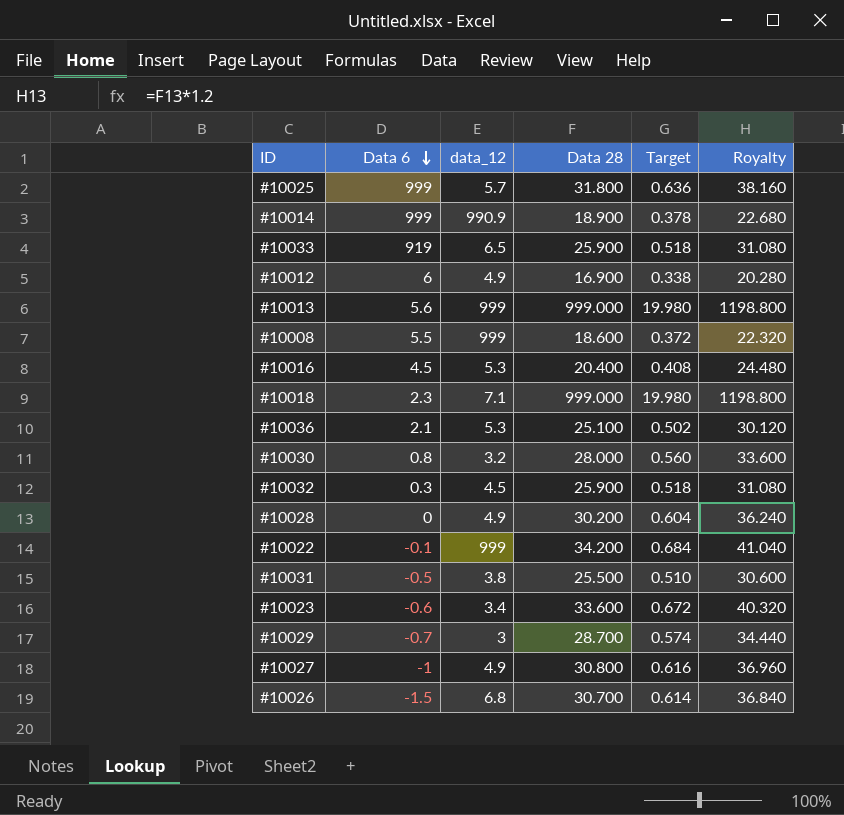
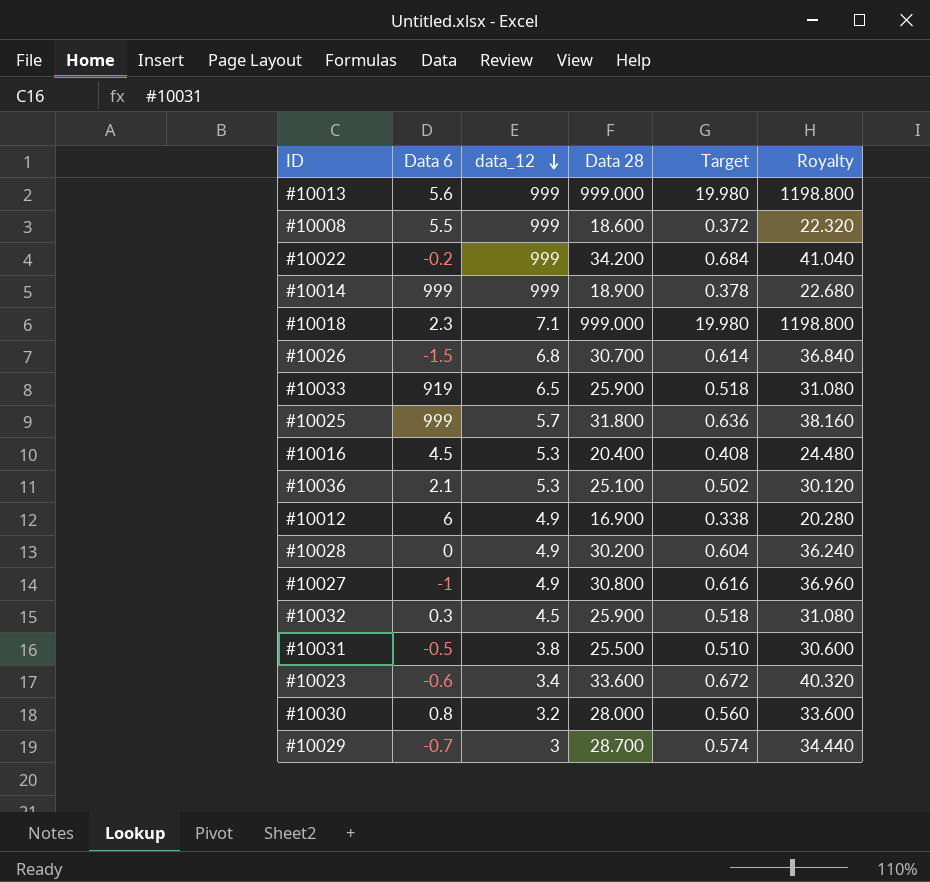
row order: Data 6 descending -> data_12 descending
#10022 | Data 6: -0.1 -> -0.2
#10014 | data_12: 990.9 -> 999

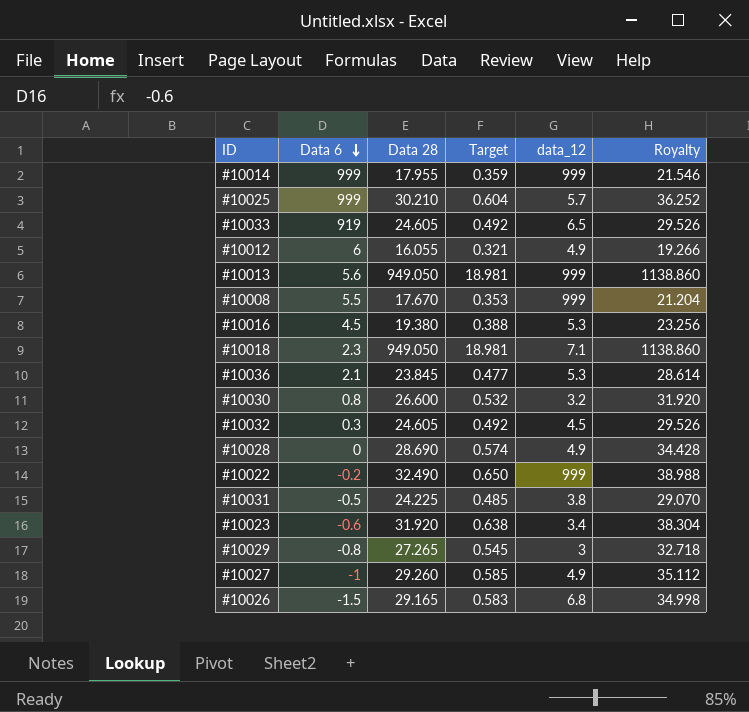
row order: data_12 descending -> Data 6 descending
column data_12 | position: 3 -> 5
#10014 | Data 28: 18.900 -> 17.955
#10014 | Target: 0.378 -> 0.359
#10014 | Royalty: 22.680 -> 21.546
#10025 | Data 28: 31.800 -> 30.210
#10025 | Target: 0.636 -> 0.604
#10025 | Royalty: 38.160 -> 36.252
#10033 | Data 28: 25.900 -> 24.605
#10033 | Target: 0.518 -> 0.492
#10033 | Royalty: 31.080 -> 29.526
#10012 | Data 28: 16.900 -> 16.055
#10012 | Target: 0.338 -> 0.321
#10012 | Royalty: 20.280 -> 19.266
#10013 | Data 28: 999.000 -> 949.050
#10013 | Target: 19.980 -> 18.981
#10013 | Royalty: 1198.800 -> 1138.860
#10008 | Data 28: 18.600 -> 17.670
#10008 | Target: 0.372 -> 0.353
#10008 | Royalty: 22.320 -> 21.204
#10016 | Data 28: 20.400 -> 19.380
#10016 | Target: 0.408 -> 0.388
#10016 | Royalty: 24.480 -> 23.256
#10018 | Data 28: 999.000 -> 949.050
#10018 | Target: 19.980 -> 18.981
#10018 | Royalty: 1198.800 -> 1138.860
#10036 | Data 28: 25.100 -> 23.845
#10036 | Target: 0.502 -> 0.477
#10036 | Royalty: 30.120 -> 28.614
#10030 | Data 28: 28.000 -> 26.600
#10030 | Target: 0.560 -> 0.532
#10030 | Royalty: 33.600 -> 31.920
#10032 | Data 28: 25.900 -> 24.605
#10032 | Target: 0.518 -> 0.492
#10032 | Royalty: 31.080 -> 29.526
#10028 | Data 28: 30.200 -> 28.690
#10028 | Target: 0.604 -> 0.574
#10028 | Royalty: 36.240 -> 34.428
#10022 | Data 28: 34.200 -> 32.490
#10022 | Target: 0.684 -> 0.650
#10022 | Royalty: 41.040 -> 38.988
#10031 | Data 28: 25.500 -> 24.225
#10031 | Target: 0.510 -> 0.485
#10031 | Royalty: 30.600 -> 29.070
#10023 | Data 28: 33.600 -> 31.920
#10023 | Target: 0.672 -> 0.638
#10023 | Royalty: 40.320 -> 38.304
#10029 | Data 6: -0.7 -> -0.8
#10029 | Data 28: 28.700 -> 27.265
#10029 | Target: 0.574 -> 0.545
#10029 | Royalty: 34.440 -> 32.718
#10027 | Data 28: 30.800 -> 29.260
#10027 | Target: 0.616 -> 0.585
#10027 | Royalty: 36.960 -> 35.112
#10026 | Data 28: 30.700 -> 29.165
#10026 | Target: 0.614 -> 0.583
#10026 | Royalty: 36.840 -> 34.998

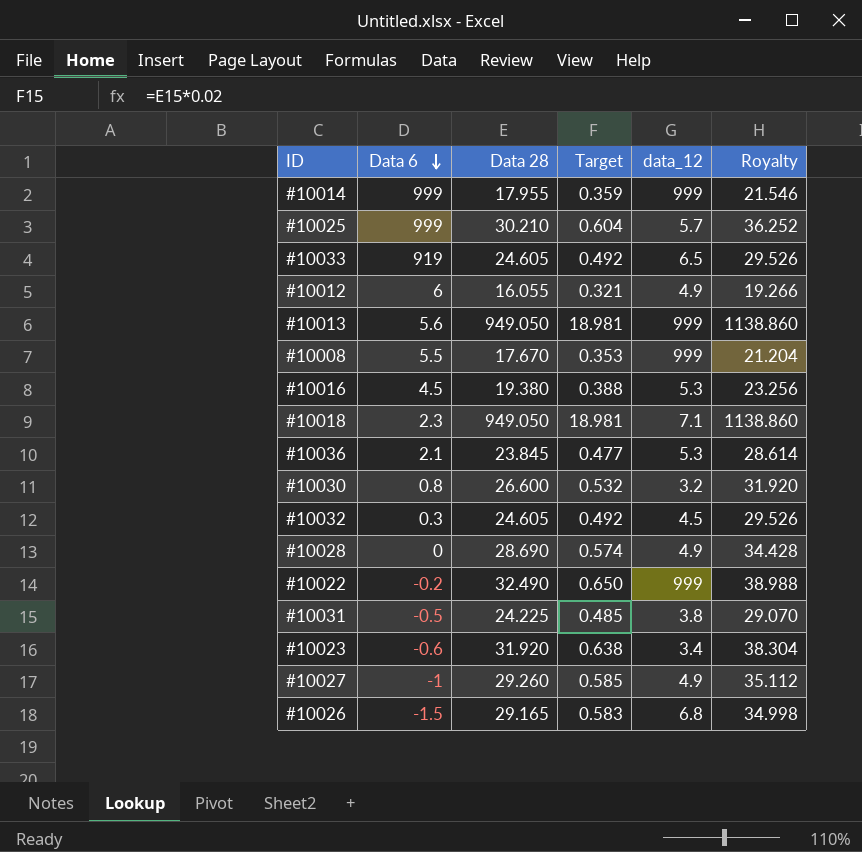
row #10029: -0.8 | 27.265 | 0.545 | 3 | 32.718 -> none

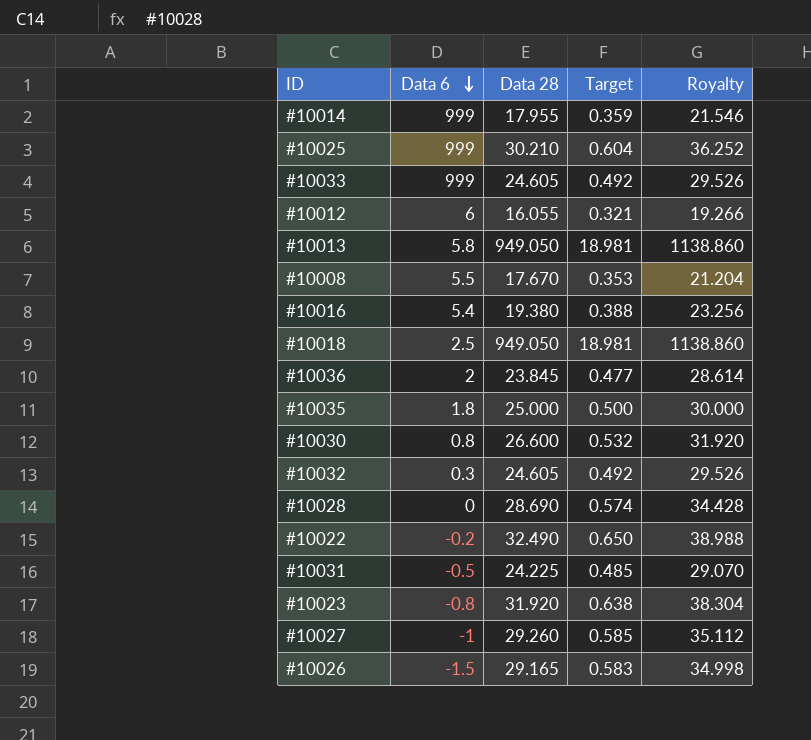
column data_12 | position: 5 -> none
#10033 | Data 6: 919 -> 999
#10013 | Data 6: 5.6 -> 5.8
#10016 | Data 6: 4.5 -> 5.4
#10018 | Data 6: 2.3 -> 2.5
#10036 | Data 6: 2.1 -> 2
row #10035: none -> 1.8 | 25.000 | 0.500 | 30.000
#10023 | Data 6: -0.6 -> -0.8

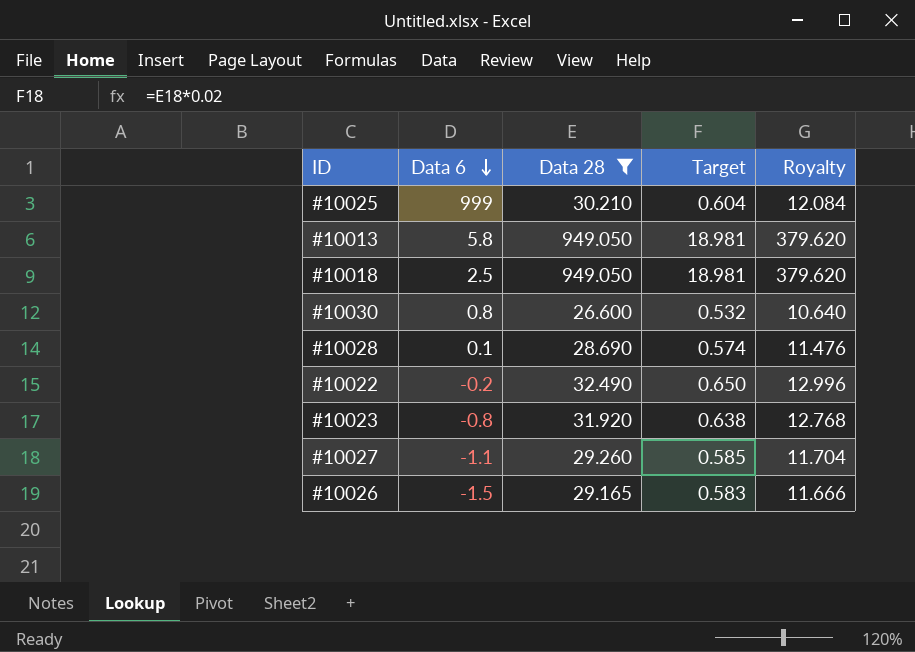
filter: none -> Data 28 >= 26.600
column Royalty | formula: [Data 28] * 1.2 -> [Data 28] * 0.4
#10028 | Data 6: 0 -> 0.1
#10027 | Data 6: -1 -> -1.1

